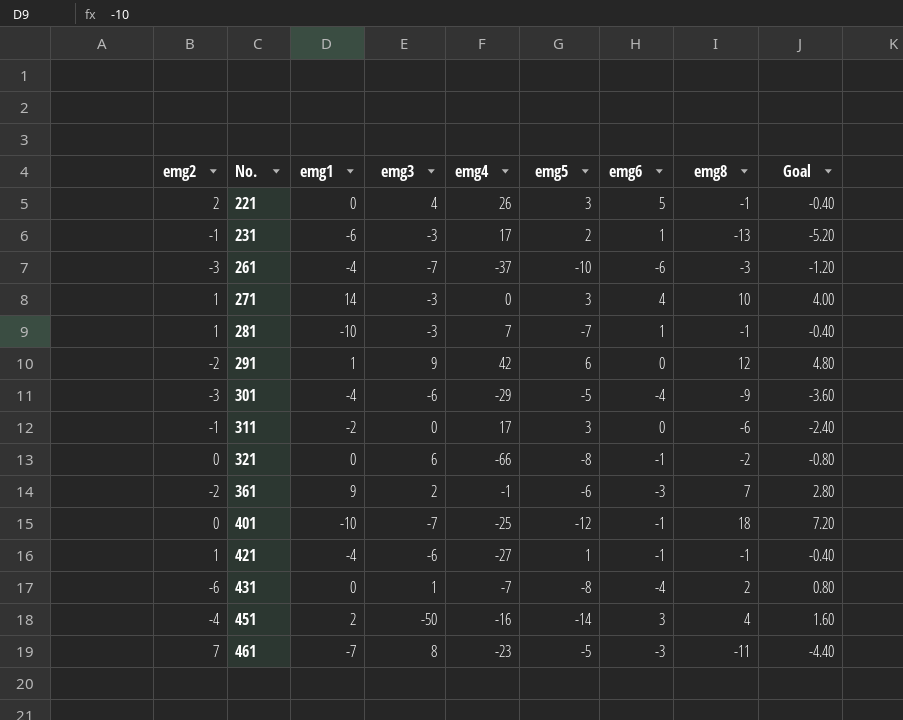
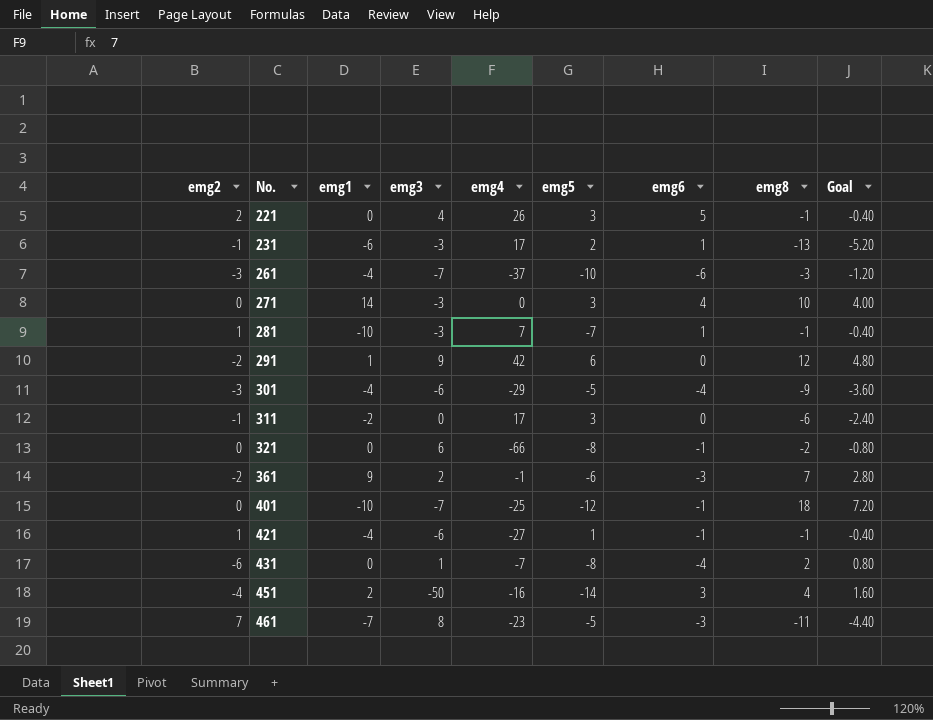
271 | emg2: 1 -> 0

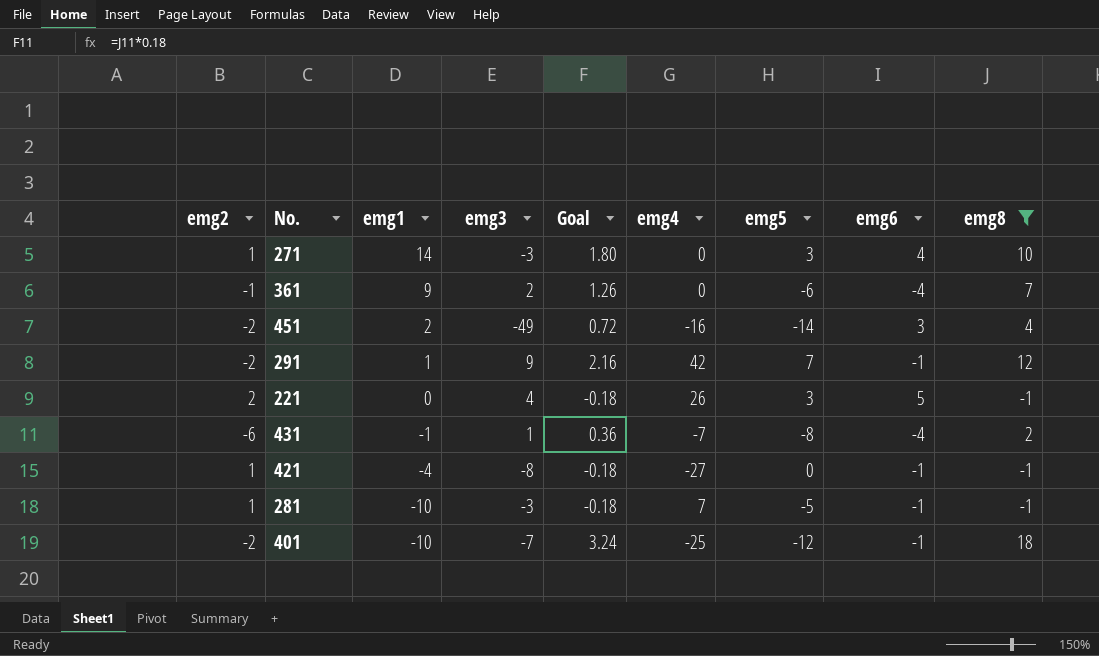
filter: none -> emg8 >= -1
row order: No. ascending -> emg1 descending
column Goal | formula: [emg8] * 0.4 -> [emg8] * 0.18
column Goal | position: 9 -> 5
271 | emg2: 0 -> 1
361 | emg2: -2 -> -1
361 | emg4: -1 -> 0
361 | emg6: -3 -> -4
451 | emg2: -4 -> -2
451 | emg3: -50 -> -49
291 | emg5: 6 -> 7
291 | emg6: 0 -> -1
431 | emg1: 0 -> -1
421 | emg3: -6 -> -8
421 | emg5: 1 -> 0
281 | emg5: -7 -> -5
281 | emg6: 1 -> -1
401 | emg2: 0 -> -2

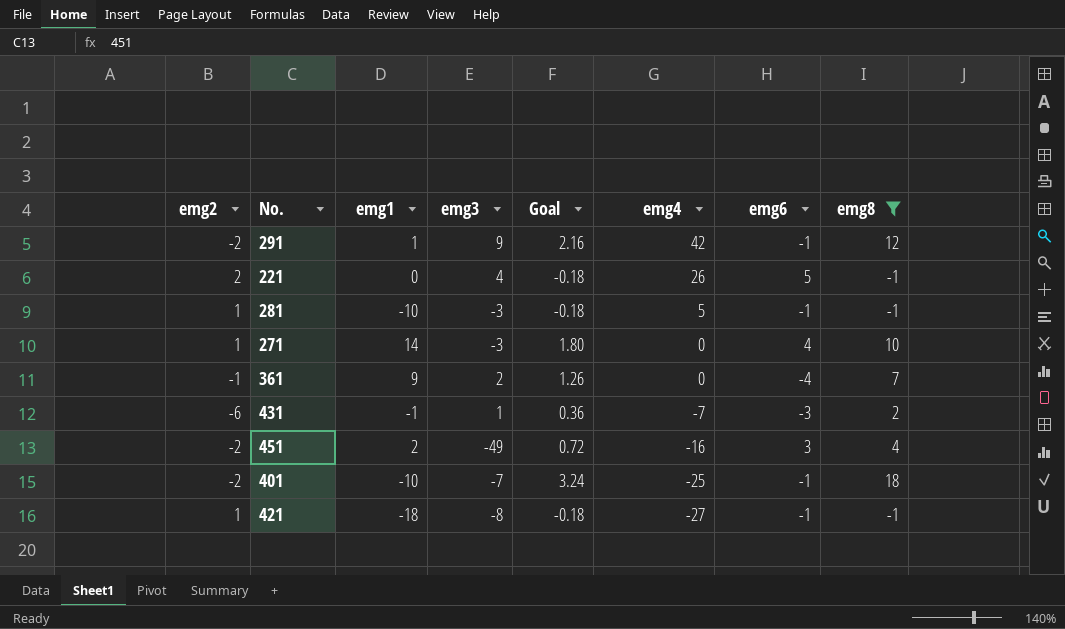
row order: emg1 descending -> emg4 descending
column emg5 | position: 7 -> none
281 | emg4: 7 -> 5
431 | emg6: -4 -> -3
421 | emg1: -4 -> -18

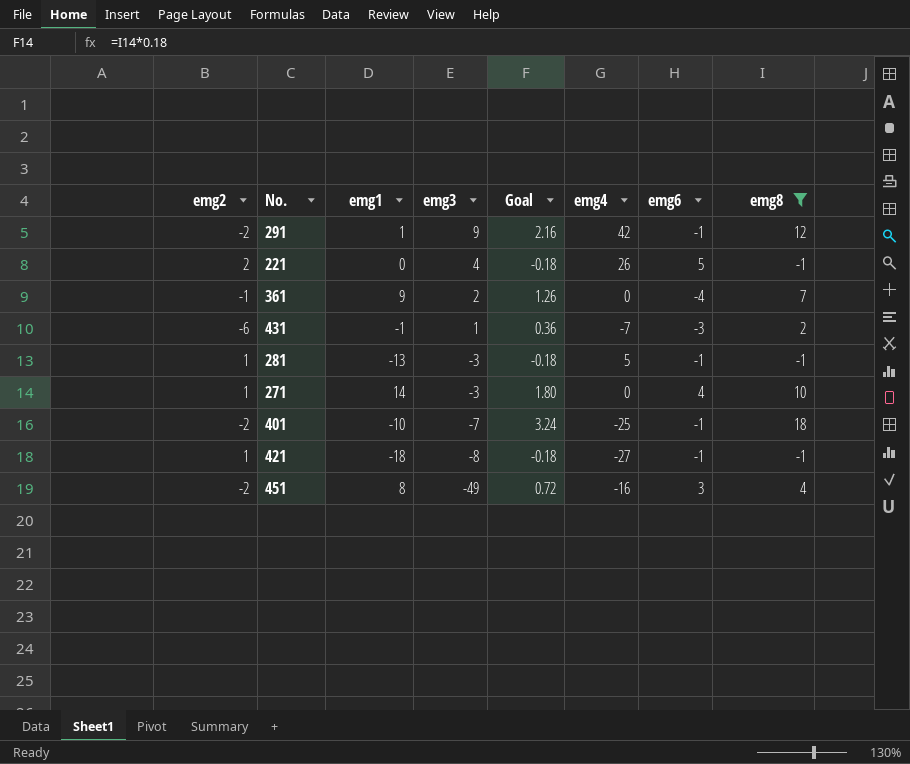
row order: emg4 descending -> emg3 descending
281 | emg1: -10 -> -13
451 | emg1: 2 -> 8

